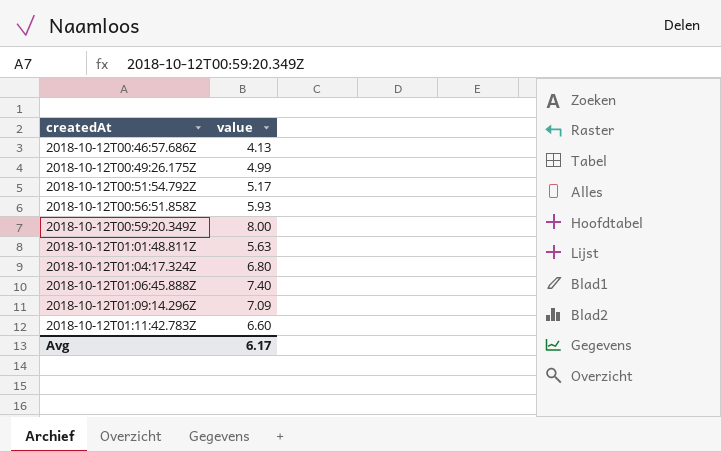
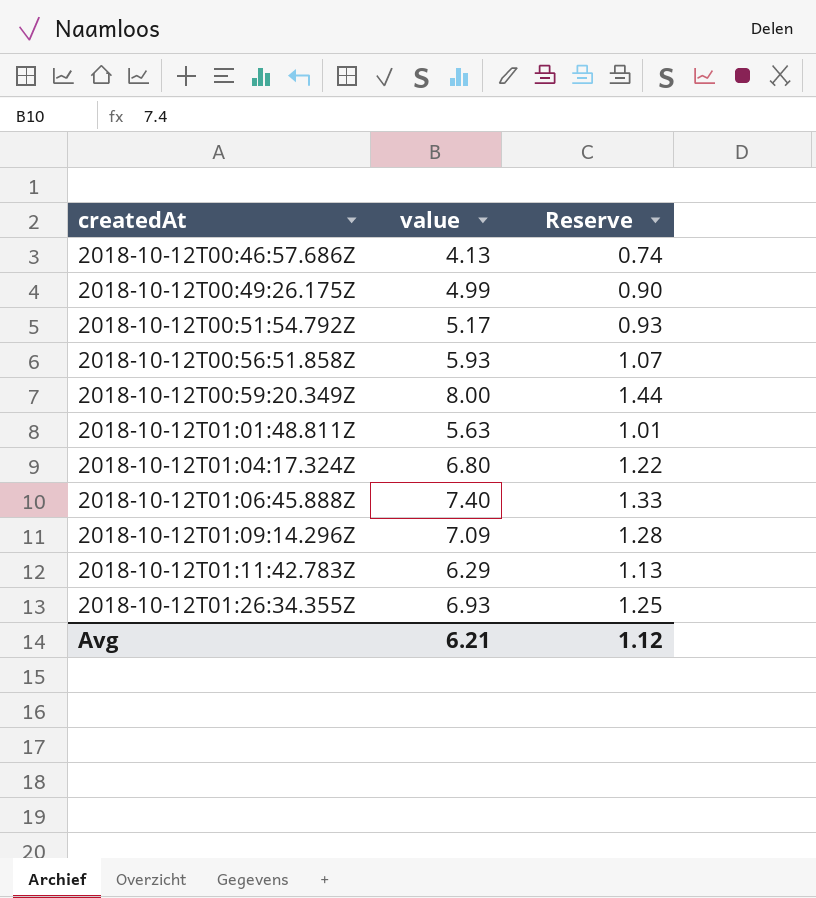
column Reserve | formula: none -> [value] * 0.18
2018-10-12T01:11:42.783Z | value: 6.60 -> 6.29
row 2018-10-12T01:26:34.355Z: none -> 6.93 | 1.25
Avg | value: 6.17 -> 6.21

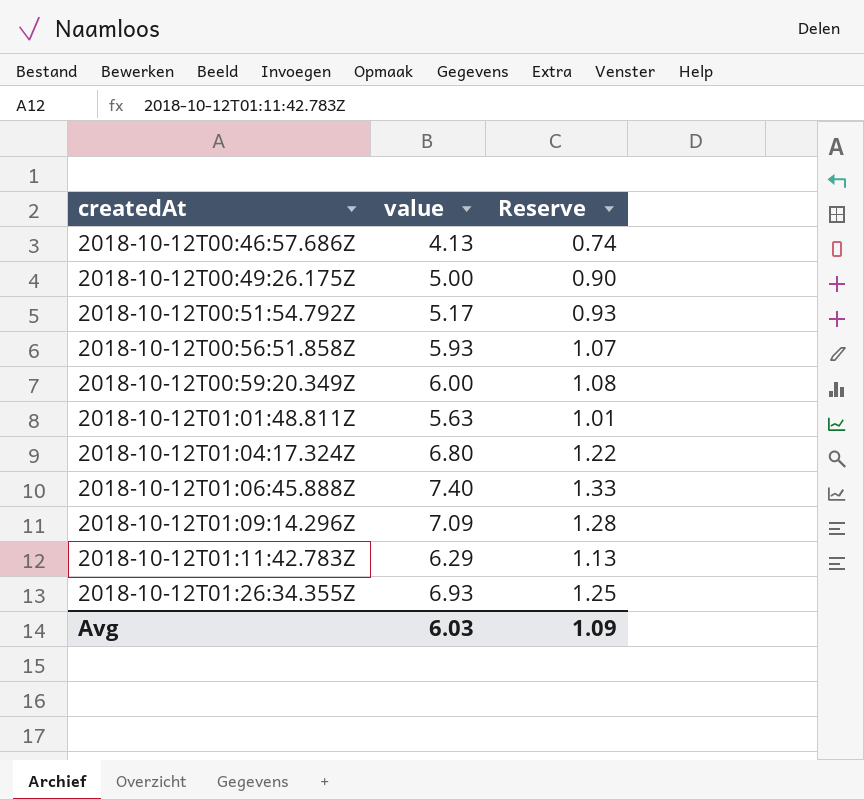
2018-10-12T00:49:26.175Z | value: 4.99 -> 5.00
2018-10-12T00:59:20.349Z | value: 8.00 -> 6.00
2018-10-12T00:59:20.349Z | Reserve: 1.44 -> 1.08
Avg | value: 6.21 -> 6.03
Avg | Reserve: 1.12 -> 1.09

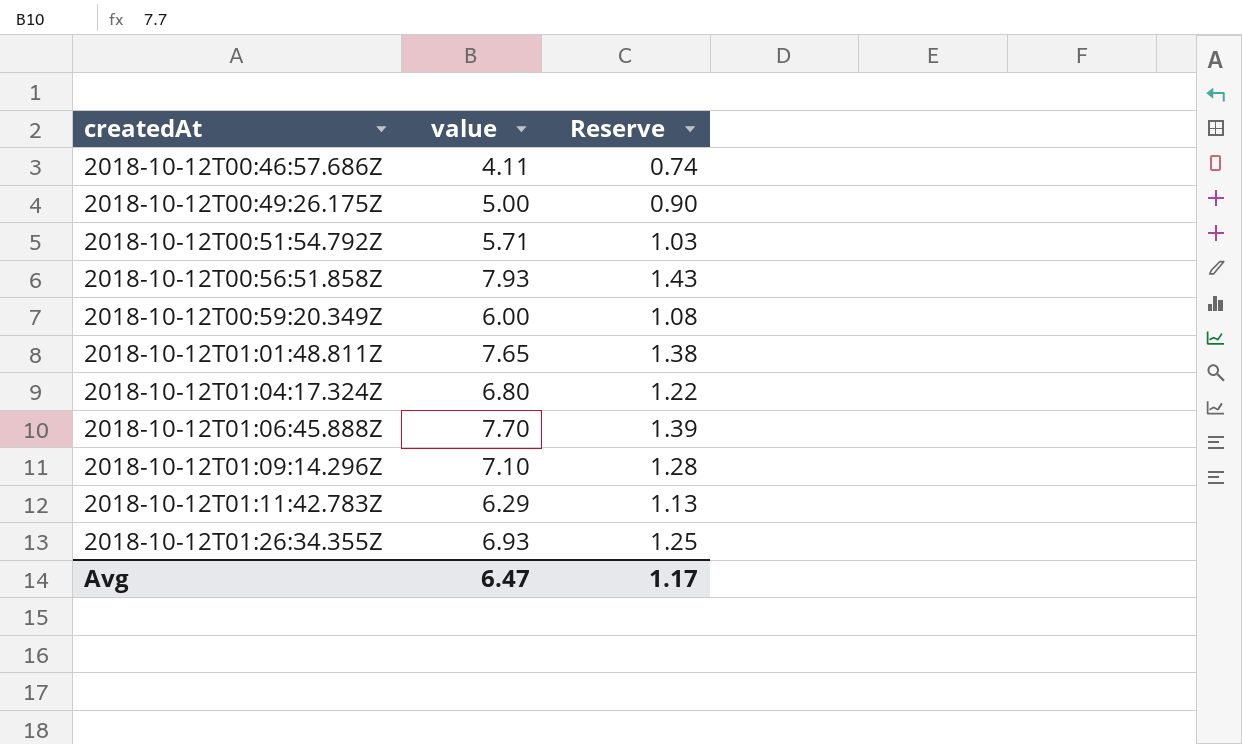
2018-10-12T00:46:57.686Z | value: 4.13 -> 4.11
2018-10-12T00:51:54.792Z | value: 5.17 -> 5.71
2018-10-12T00:51:54.792Z | Reserve: 0.93 -> 1.03
2018-10-12T00:56:51.858Z | value: 5.93 -> 7.93
2018-10-12T00:56:51.858Z | Reserve: 1.07 -> 1.43
2018-10-12T01:01:48.811Z | value: 5.63 -> 7.65
2018-10-12T01:01:48.811Z | Reserve: 1.01 -> 1.38
2018-10-12T01:06:45.888Z | value: 7.40 -> 7.70
2018-10-12T01:06:45.888Z | Reserve: 1.33 -> 1.39
2018-10-12T01:09:14.296Z | value: 7.09 -> 7.10
Avg | value: 6.03 -> 6.47
Avg | Reserve: 1.09 -> 1.17

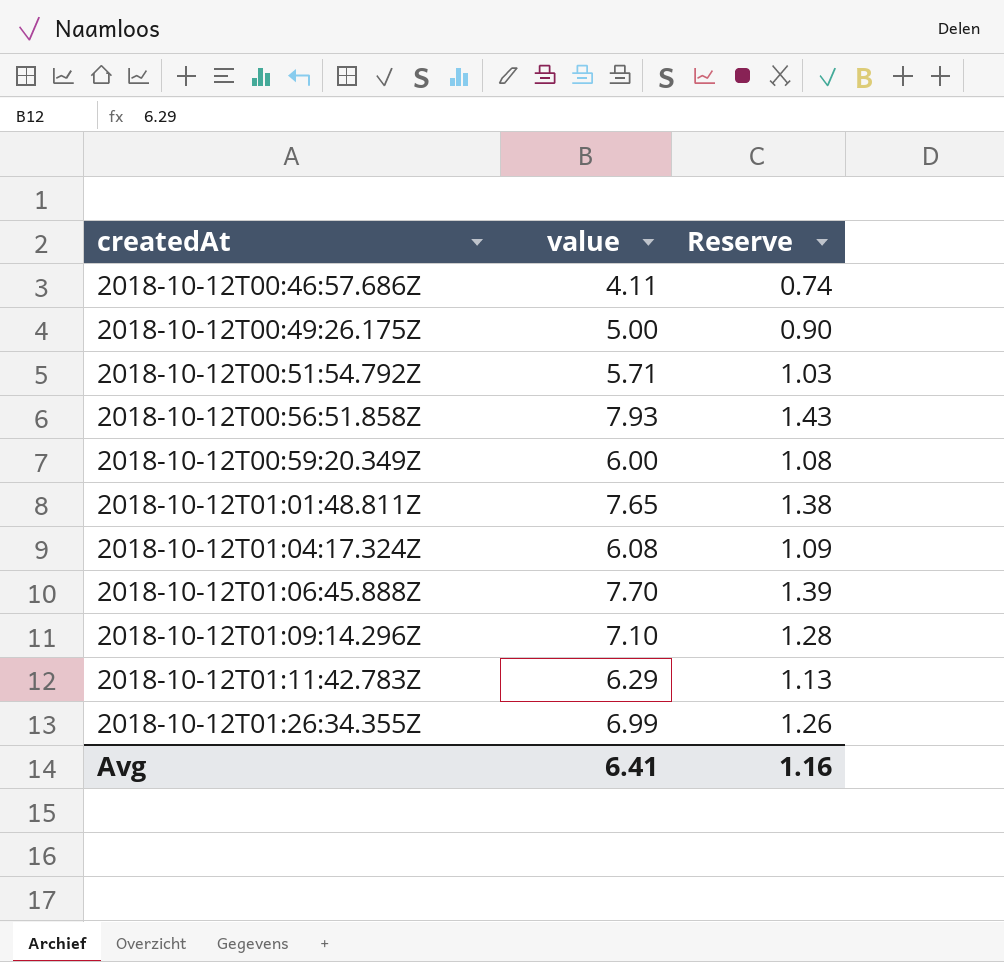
2018-10-12T01:04:17.324Z | value: 6.80 -> 6.08
2018-10-12T01:04:17.324Z | Reserve: 1.22 -> 1.09
2018-10-12T01:26:34.355Z | value: 6.93 -> 6.99
2018-10-12T01:26:34.355Z | Reserve: 1.25 -> 1.26
Avg | value: 6.47 -> 6.41
Avg | Reserve: 1.17 -> 1.16

